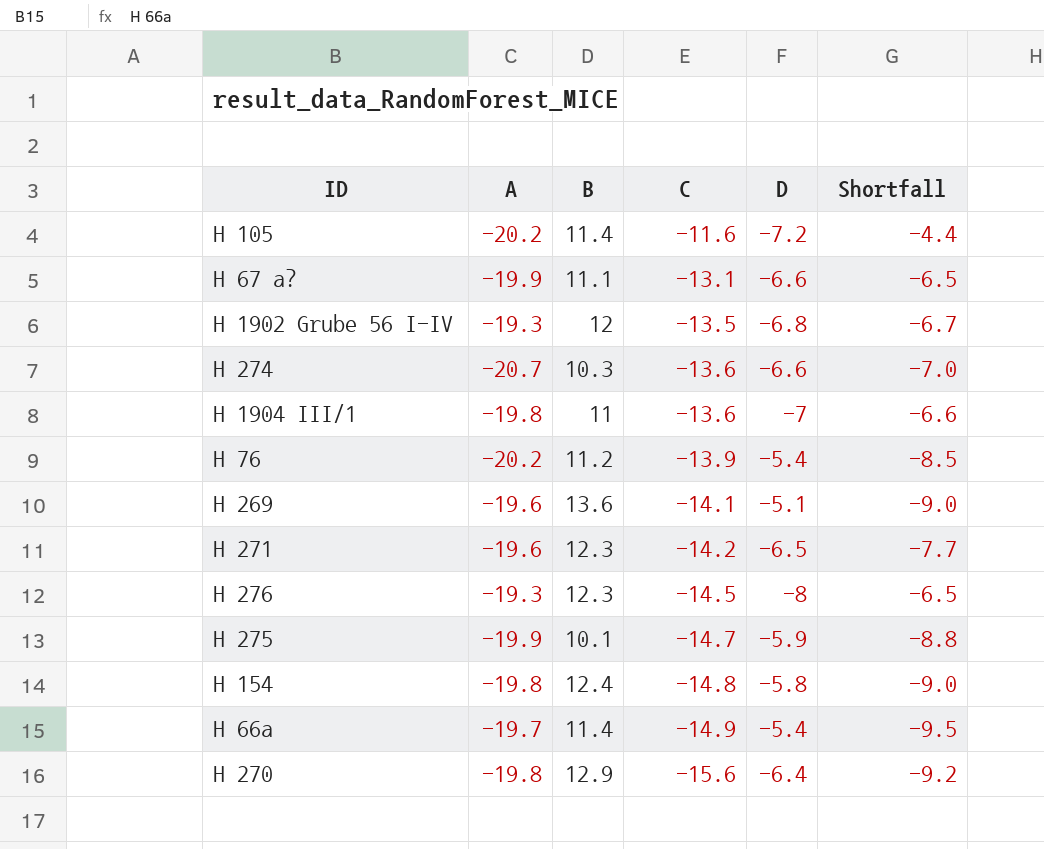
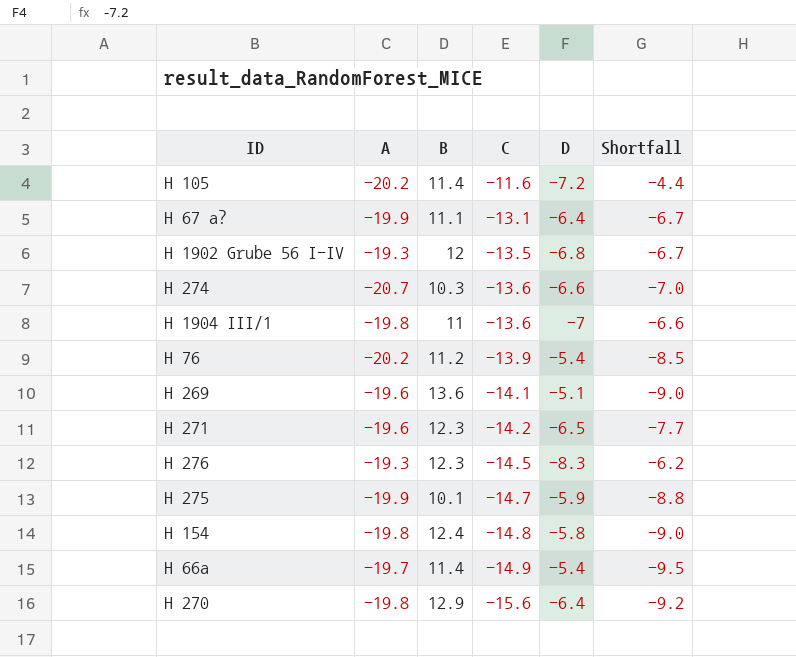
H 67 a? | D: -6.6 -> -6.4
H 67 a? | Shortfall: -6.5 -> -6.7
H 276 | D: -8 -> -8.3
H 276 | Shortfall: -6.5 -> -6.2

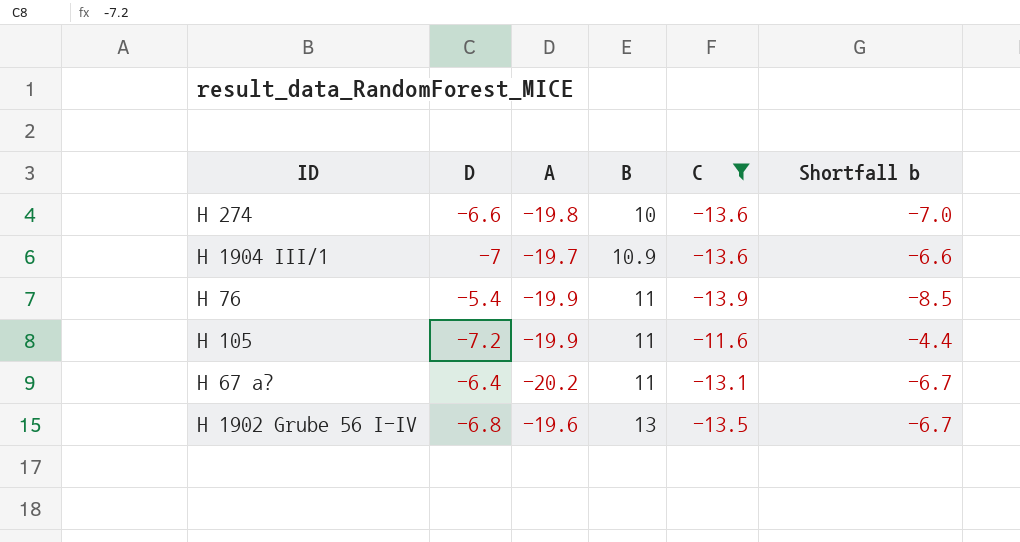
filter: none -> C >= -13.9
row order: C descending -> B ascending
column D | position: 5 -> 2
column name: Shortfall -> Shortfall b
H 274 | A: -20.7 -> -19.8
H 274 | B: 10.3 -> 10
H 1904 III/1 | A: -19.8 -> -19.7
H 1904 III/1 | B: 11 -> 10.9
H 76 | A: -20.2 -> -19.9
H 76 | B: 11.2 -> 11
H 105 | A: -20.2 -> -19.9
H 105 | B: 11.4 -> 11
H 67 a? | A: -19.9 -> -20.2
H 67 a? | B: 11.1 -> 11
H 1902 Grube 56 I-IV | A: -19.3 -> -19.6
H 1902 Grube 56 I-IV | B: 12 -> 13

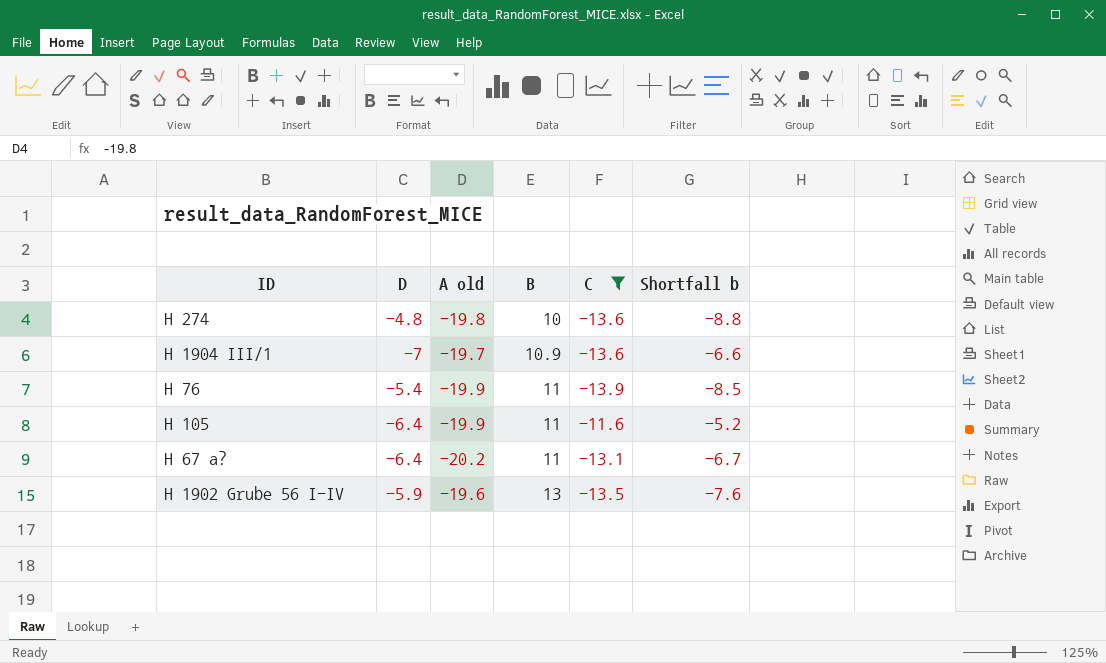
column name: A -> A old
H 274 | D: -6.6 -> -4.8
H 274 | Shortfall b: -7.0 -> -8.8
H 105 | D: -7.2 -> -6.4
H 105 | Shortfall b: -4.4 -> -5.2
H 1902 Grube 56 I-IV | D: -6.8 -> -5.9
H 1902 Grube 56 I-IV | Shortfall b: -6.7 -> -7.6

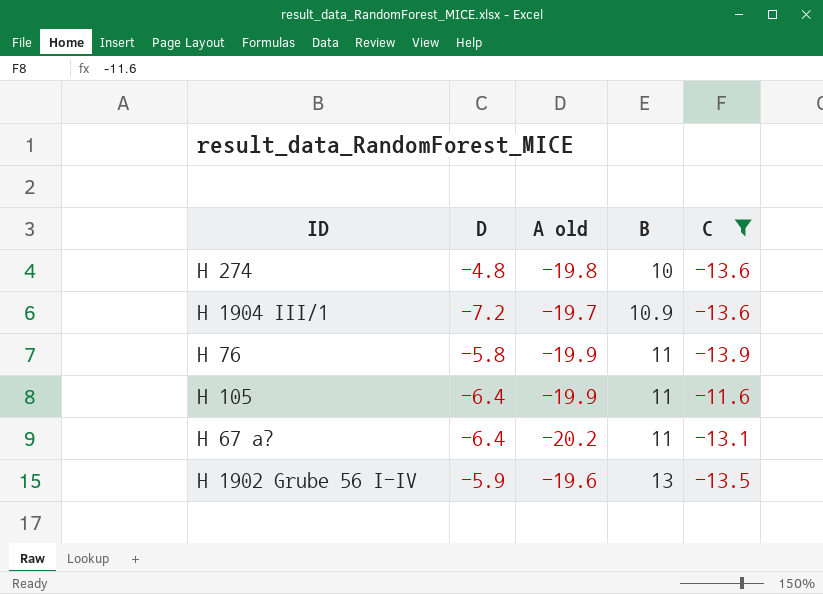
column Shortfall b | formula: [C] - [D] -> none
H 1904 III/1 | D: -7 -> -7.2
H 76 | D: -5.4 -> -5.8

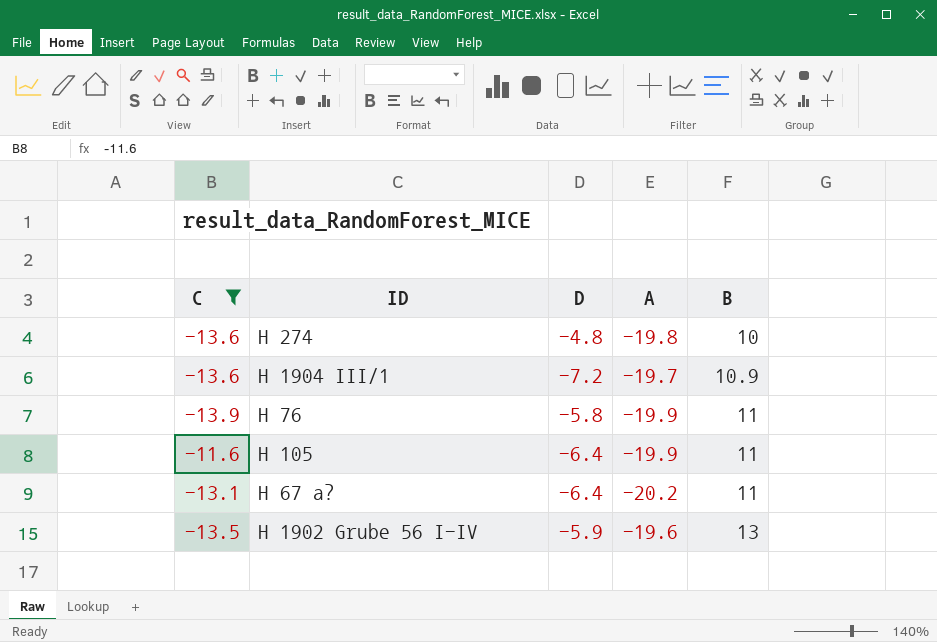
column C | position: 5 -> 1
column name: A old -> A

